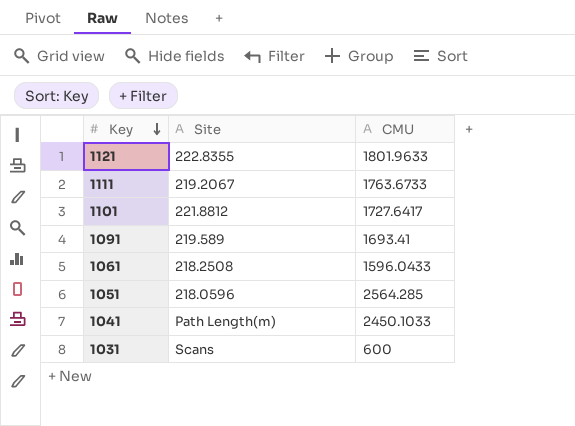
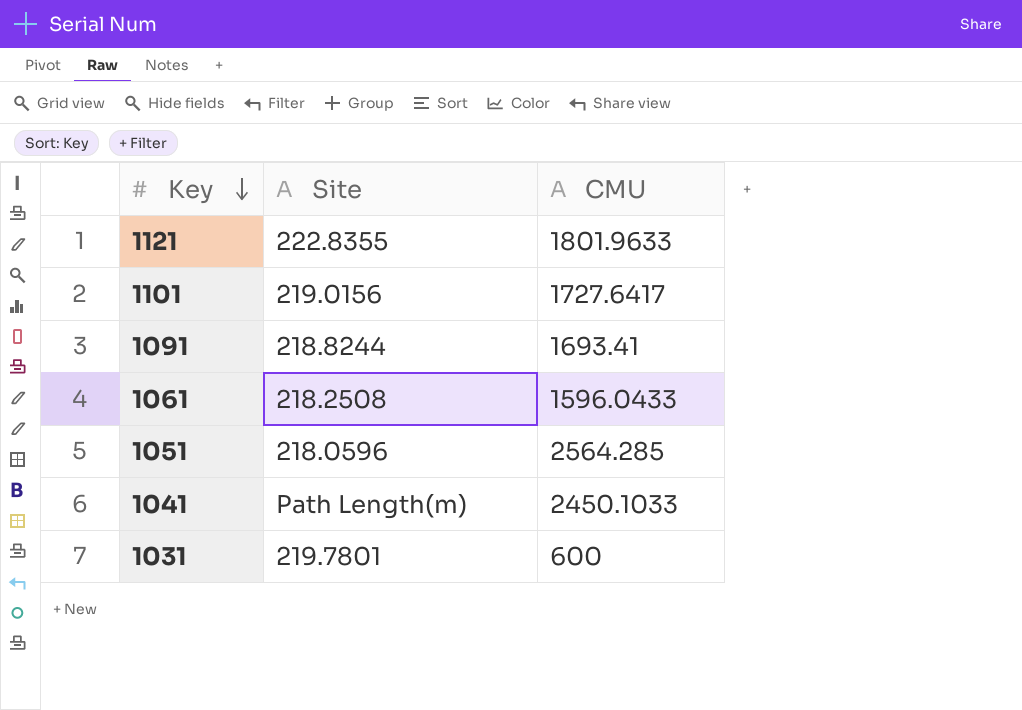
row 1111: 219.2067 | 1763.6733 -> none
1101 | Site: 221.8812 -> 219.0156
1091 | Site: 219.589 -> 218.8244
1031 | Site: Scans -> 219.7801

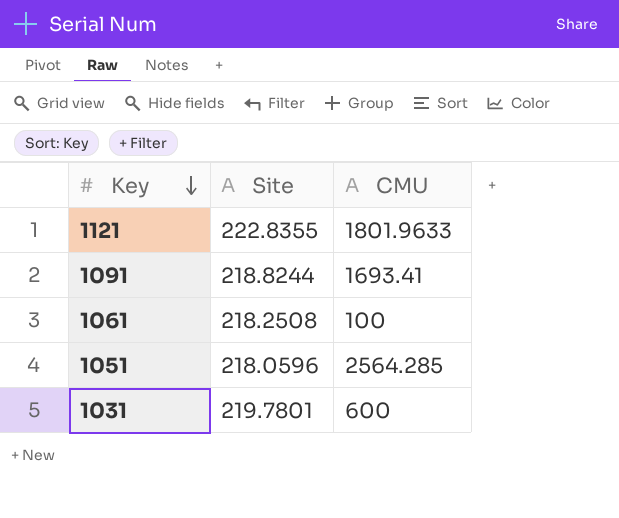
row 1101: 219.0156 | 1727.6417 -> none
row 1041: Path Length(m) | 2450.1033 -> none
1061 | CMU: 1596.0433 -> 100

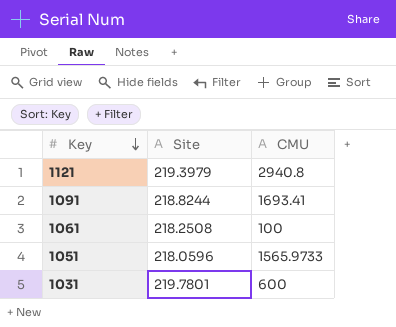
1121 | Site: 222.8355 -> 219.3979
1121 | CMU: 1801.9633 -> 2940.8
1051 | CMU: 2564.285 -> 1565.9733

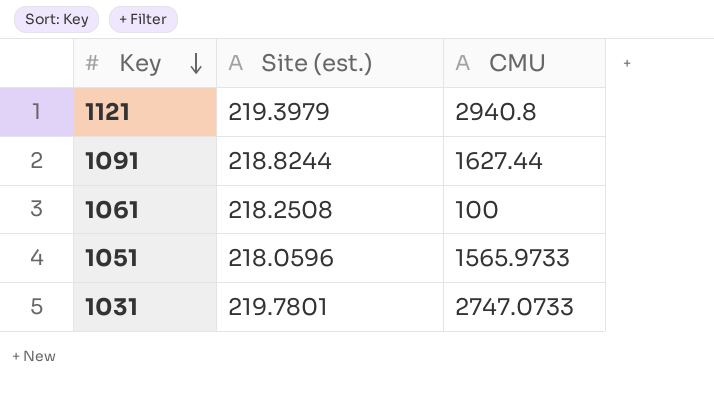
column name: Site -> Site (est.)
1091 | CMU: 1693.41 -> 1627.44
1031 | CMU: 600 -> 2747.0733

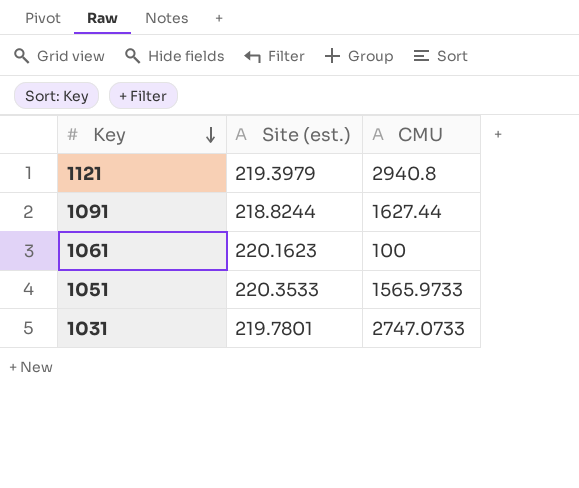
1061 | Site (est.): 218.2508 -> 220.1623
1051 | Site (est.): 218.0596 -> 220.3533

